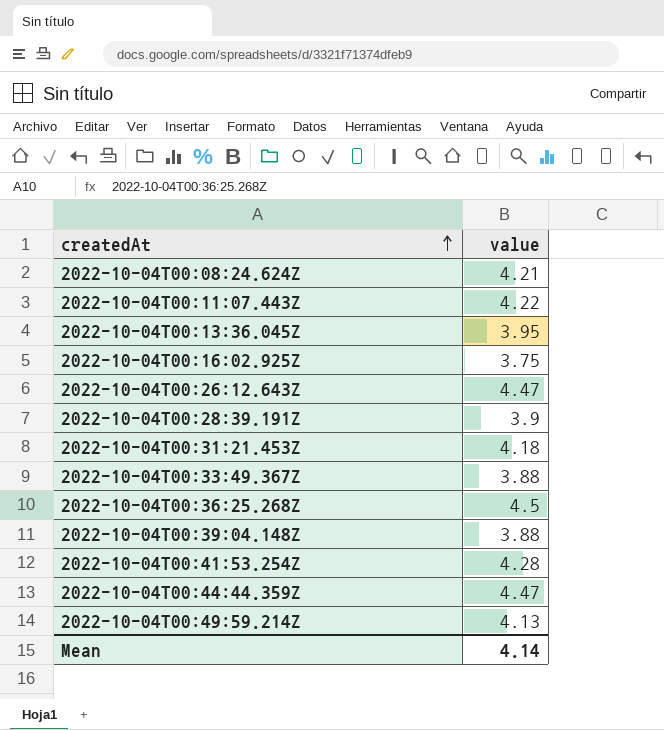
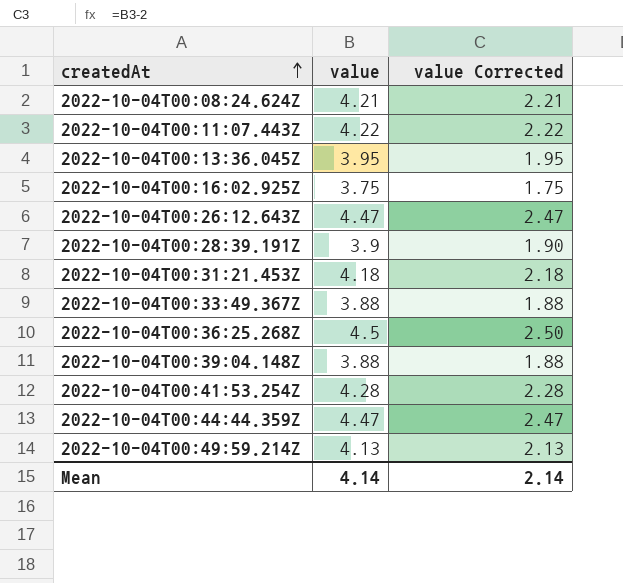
column value Corrected | formula: none -> [value] - 2

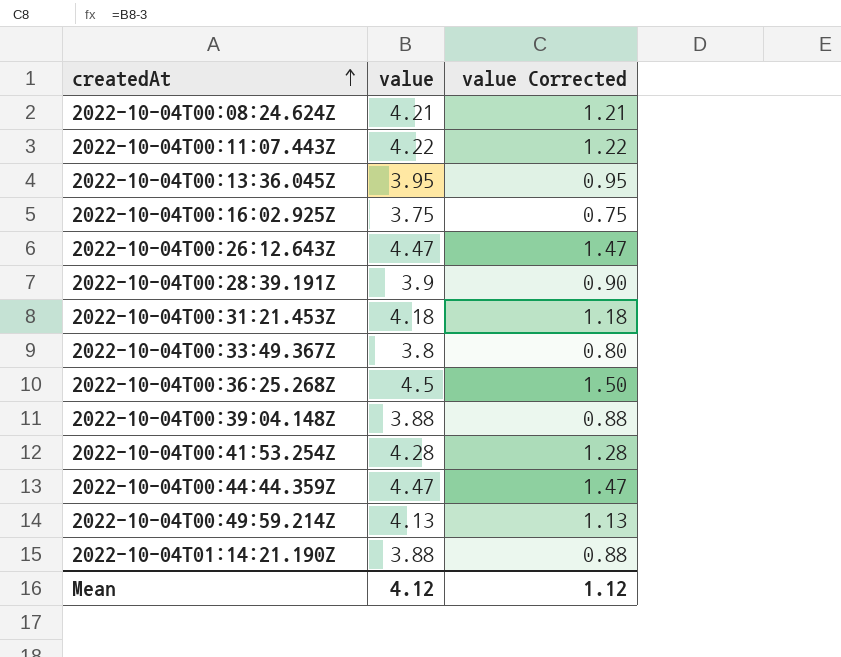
column value Corrected | formula: [value] - 2 -> [value] - 3
2022-10-04T00:33:49.367Z | value: 3.88 -> 3.8
row 2022-10-04T01:14:21.190Z: none -> 3.88 | 0.88
Mean | value: 4.14 -> 4.12
Mean | value Corrected: 2.14 -> 1.12

